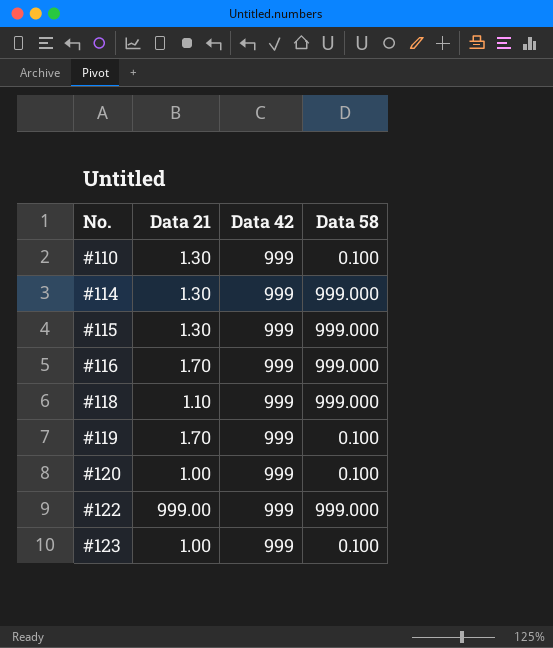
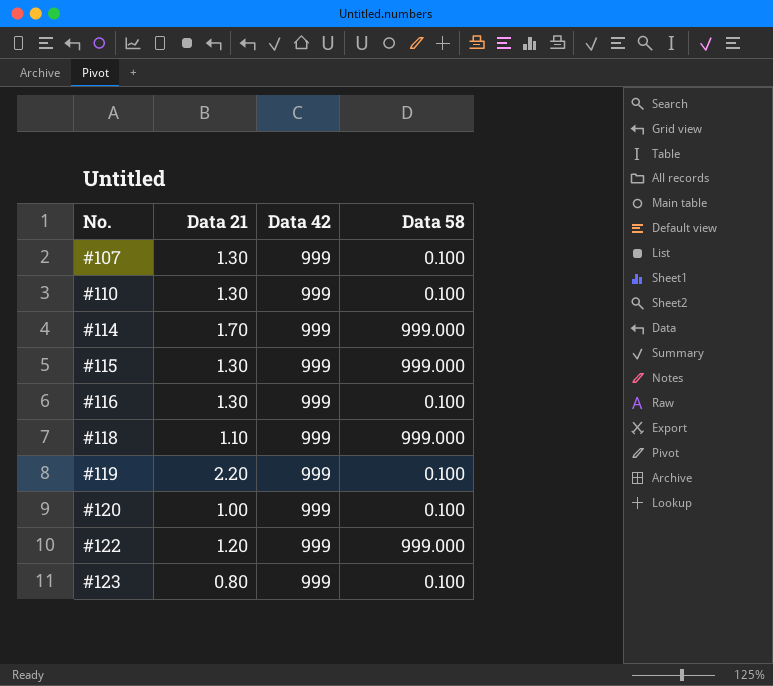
row #107: none -> 1.30 | 999 | 0.100
#114 | Data 21: 1.30 -> 1.70
#116 | Data 21: 1.70 -> 1.30
#116 | Data 58: 999.000 -> 0.100
#119 | Data 21: 1.70 -> 2.20
#122 | Data 21: 999.00 -> 1.20
#123 | Data 21: 1.00 -> 0.80

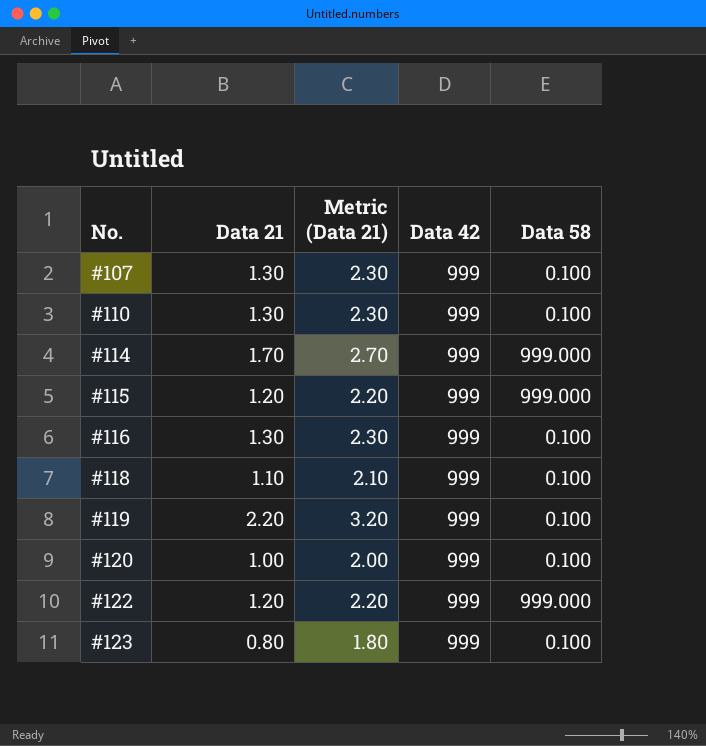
column Metric (Data 21) | formula: none -> [Data 21] + 1
#115 | Data 21: 1.30 -> 1.20
#118 | Data 58: 999.000 -> 0.100

